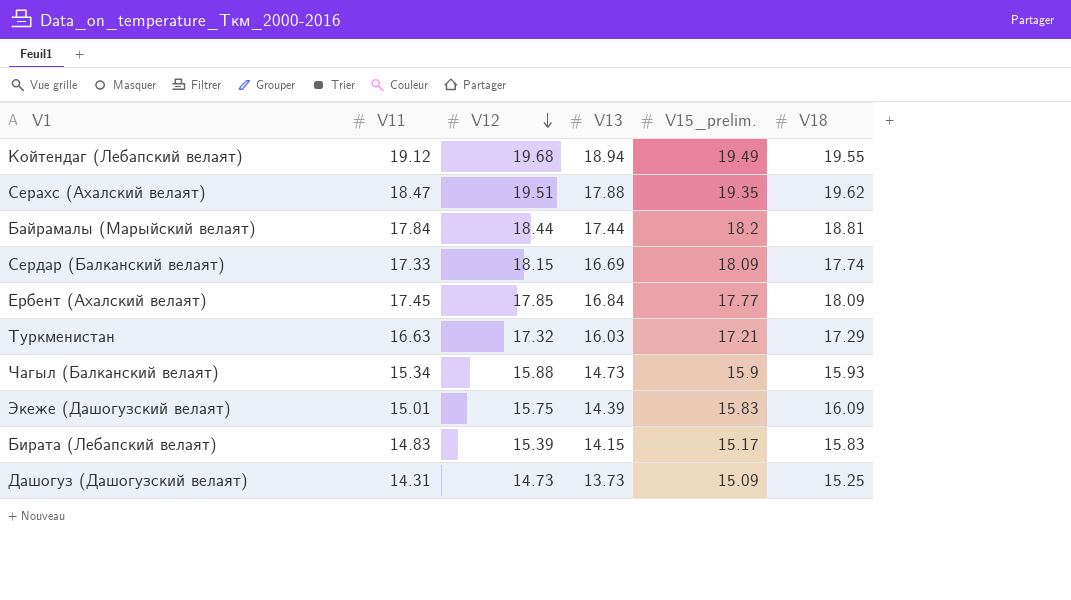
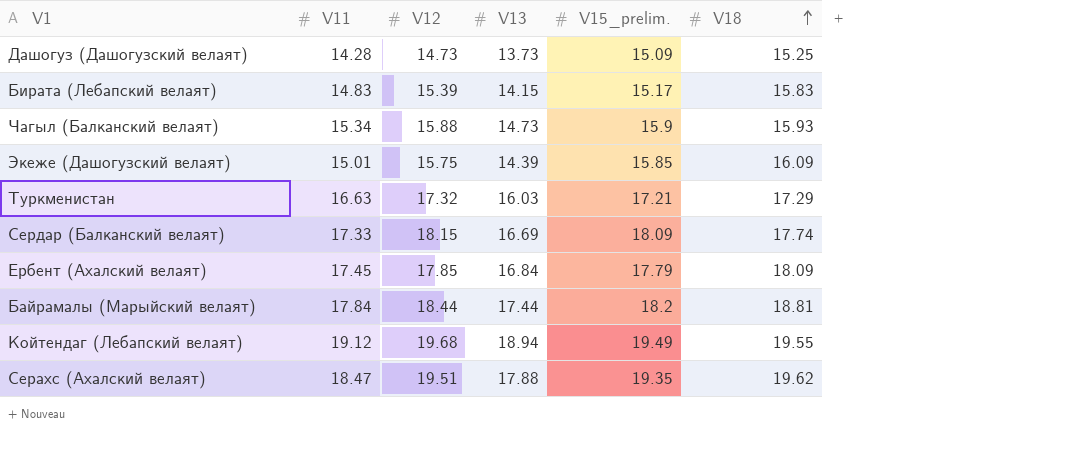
row order: V12 descending -> V18 ascending
Дашогуз (Дашогузский велаят) | V11: 14.31 -> 14.28
Экеже (Дашогузский велаят) | V15_prelim.: 15.83 -> 15.85
Ербент (Ахалский велаят) | V15_prelim.: 17.77 -> 17.79

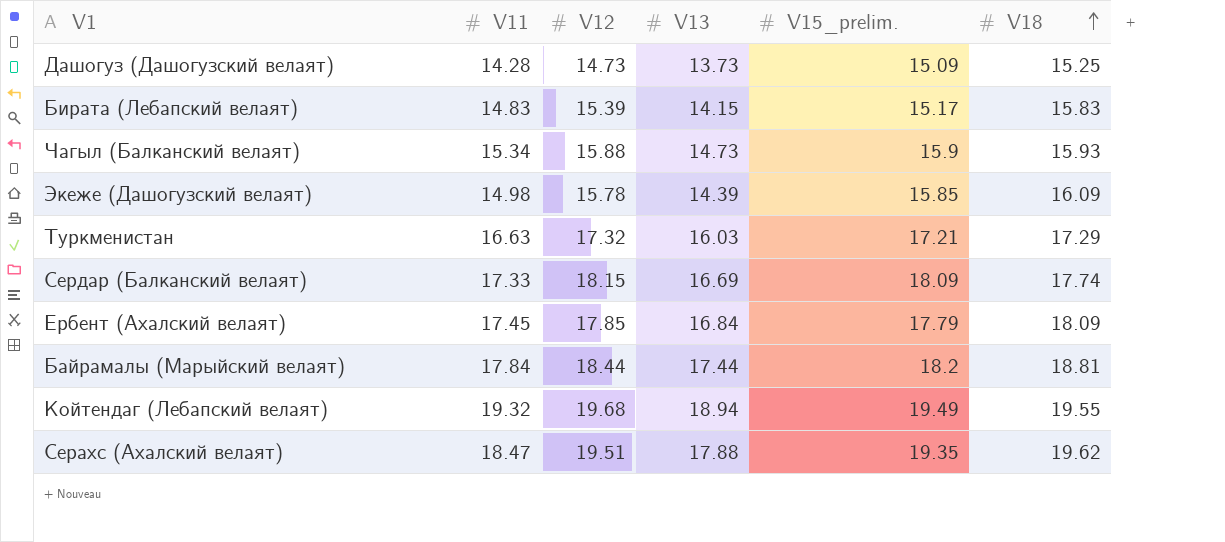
Экеже (Дашогузский велаят) | V11: 15.01 -> 14.98
Экеже (Дашогузский велаят) | V12: 15.75 -> 15.78
Койтендаг (Лебапский велаят) | V11: 19.12 -> 19.32

